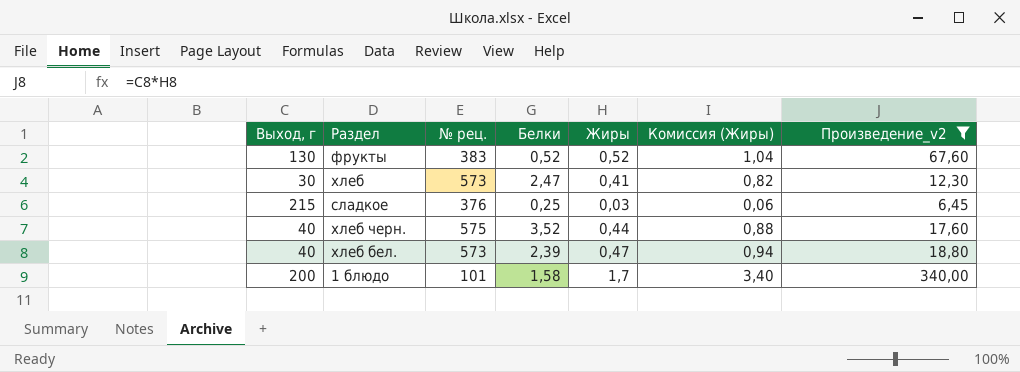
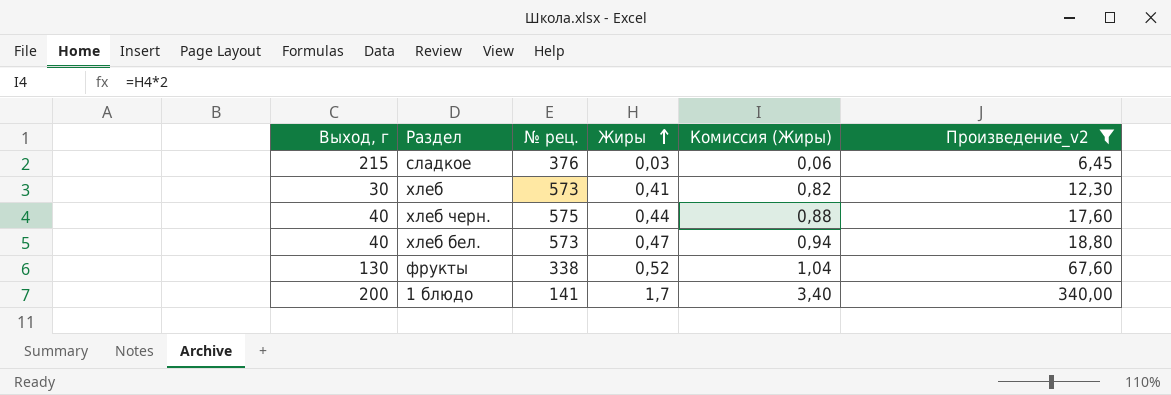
row order: none -> Жиры ascending
column Белки | position: 4 -> none
фрукты | № рец.: 383 -> 338
1 блюдо | № рец.: 101 -> 141

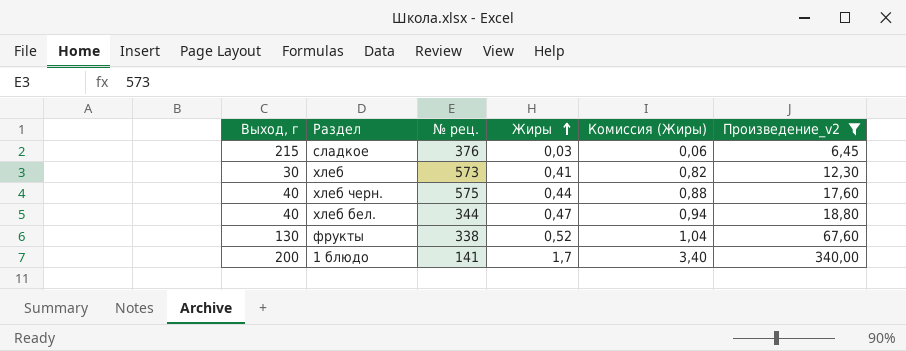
хлеб бел. | № рец.: 573 -> 344

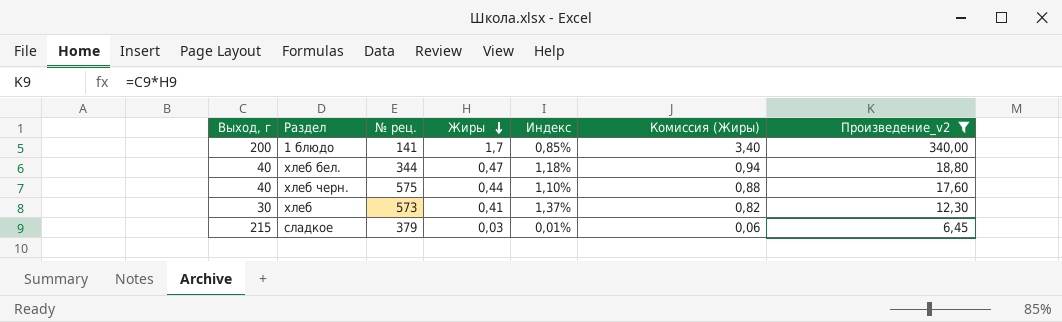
row order: Жиры ascending -> Жиры descending
column Индекс | formula: none -> [Жиры] / [Выход, г]
row фрукты: 130 | 338 | 0,52 | 1,04 | 67,60 -> none
сладкое | № рец.: 376 -> 379

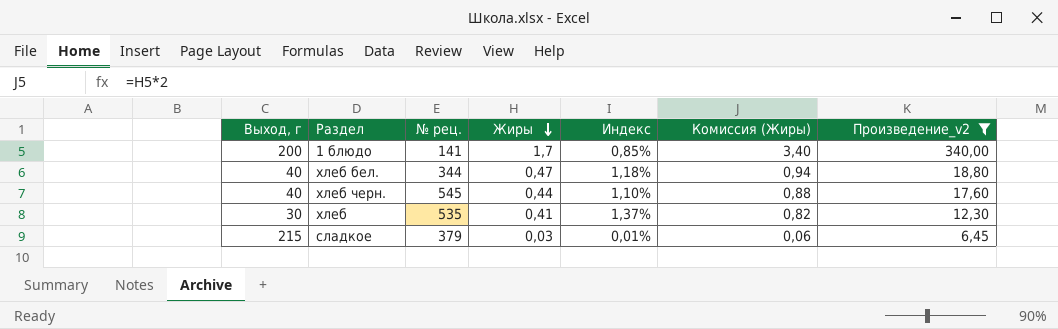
хлеб черн. | № рец.: 575 -> 545
хлеб | № рец.: 573 -> 535

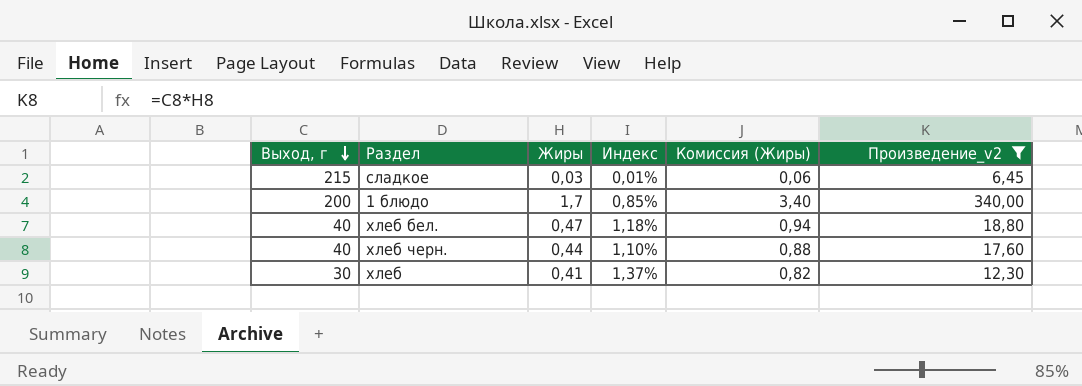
row order: Жиры descending -> Выход, г descending
column № рец. | position: 3 -> none

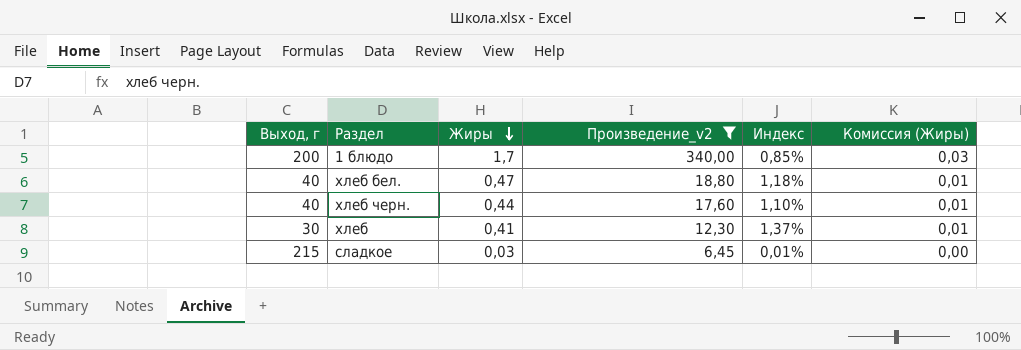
row order: Выход, г descending -> Жиры descending
column Произведение_v2 | position: 6 -> 4
column Комиссия (Жиры) | formula: [Жиры] * 2 -> [Жиры] * 0,02

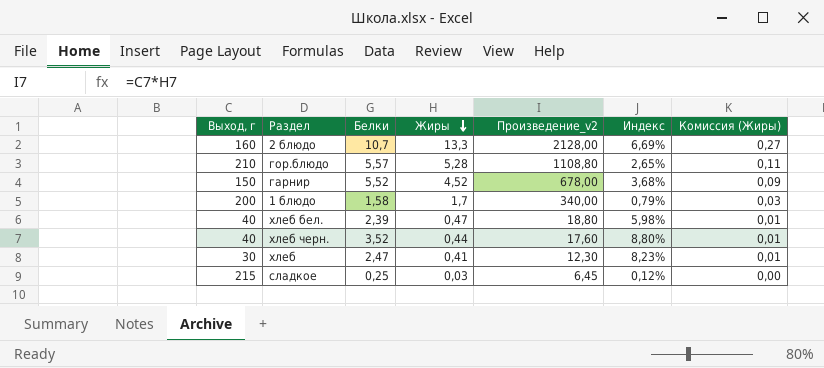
filter: Произведение_v2 <= 340,00 -> none
column Белки | position: none -> 3
column Индекс | formula: [Жиры] / [Выход, г] -> [Белки] / [Выход, г]

